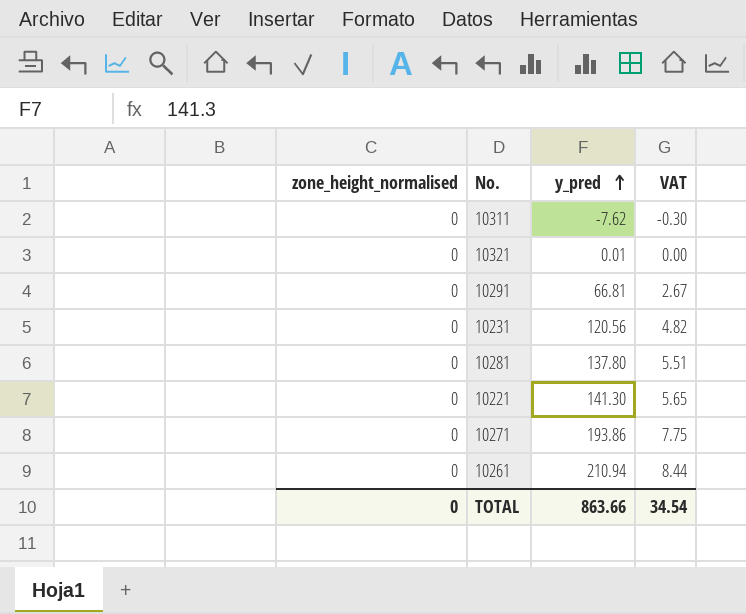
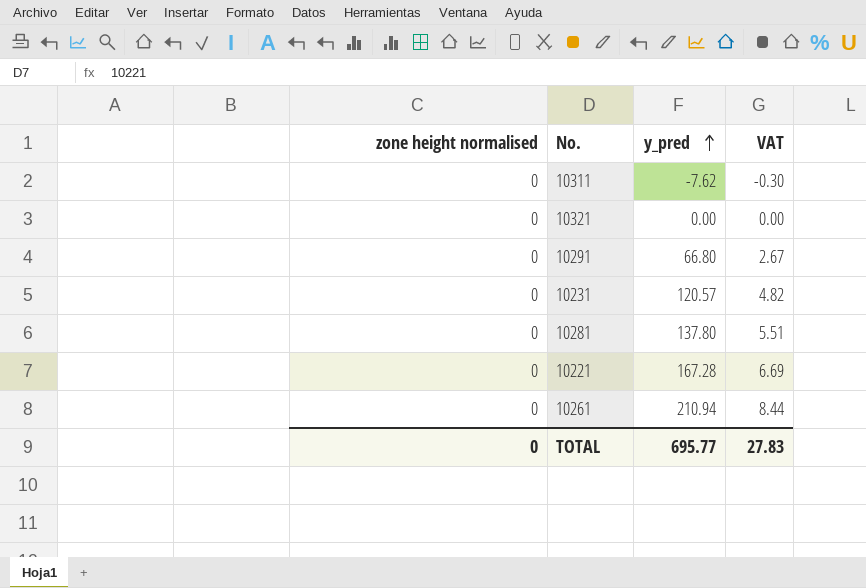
column name: zone_height_normalised -> zone height normalised
row 10271: 0 | 193.86 | 7.75 -> none
10321 | y_pred: 0.01 -> 0.00
10291 | y_pred: 66.81 -> 66.80
10231 | y_pred: 120.56 -> 120.57
10221 | y_pred: 141.30 -> 167.28
10221 | VAT: 5.65 -> 6.69
TOTAL | y_pred: 863.66 -> 695.77
TOTAL | VAT: 34.54 -> 27.83

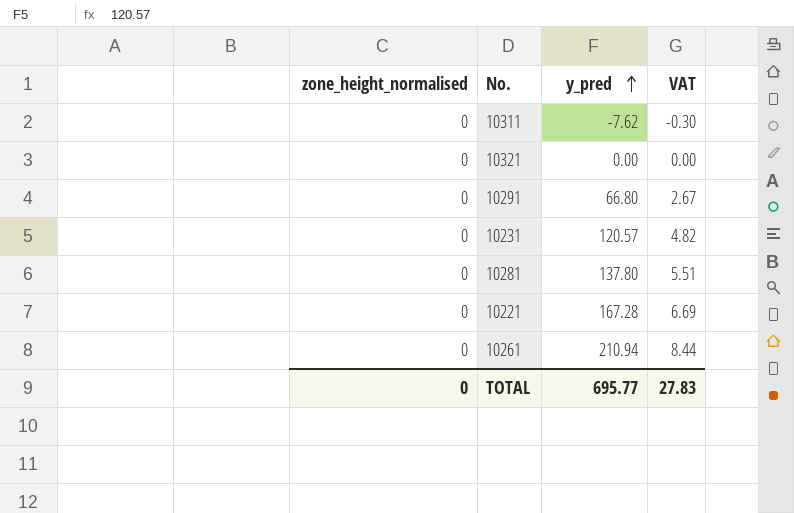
column name: zone height normalised -> zone_height_normalised

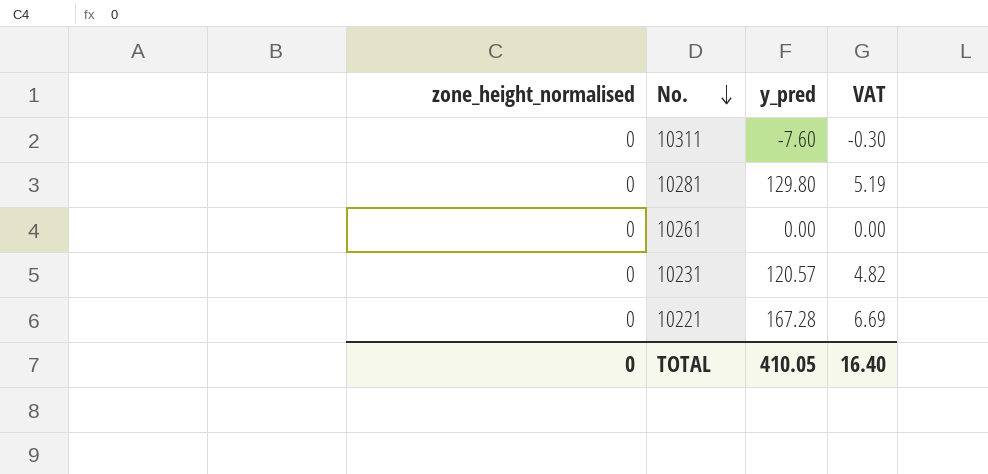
row order: y_pred ascending -> No. descending
row 10321: 0 | 0.00 | 0.00 -> none
row 10291: 0 | 66.80 | 2.67 -> none
10311 | y_pred: -7.62 -> -7.60
10281 | y_pred: 137.80 -> 129.80
10281 | VAT: 5.51 -> 5.19
10261 | y_pred: 210.94 -> 0.00
10261 | VAT: 8.44 -> 0.00
TOTAL | y_pred: 695.77 -> 410.05
TOTAL | VAT: 27.83 -> 16.40

